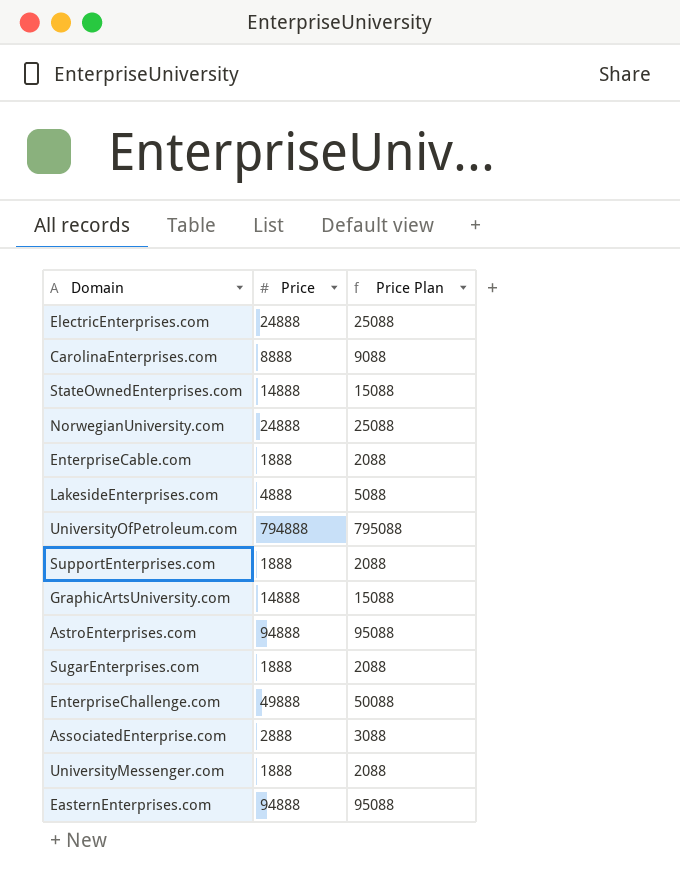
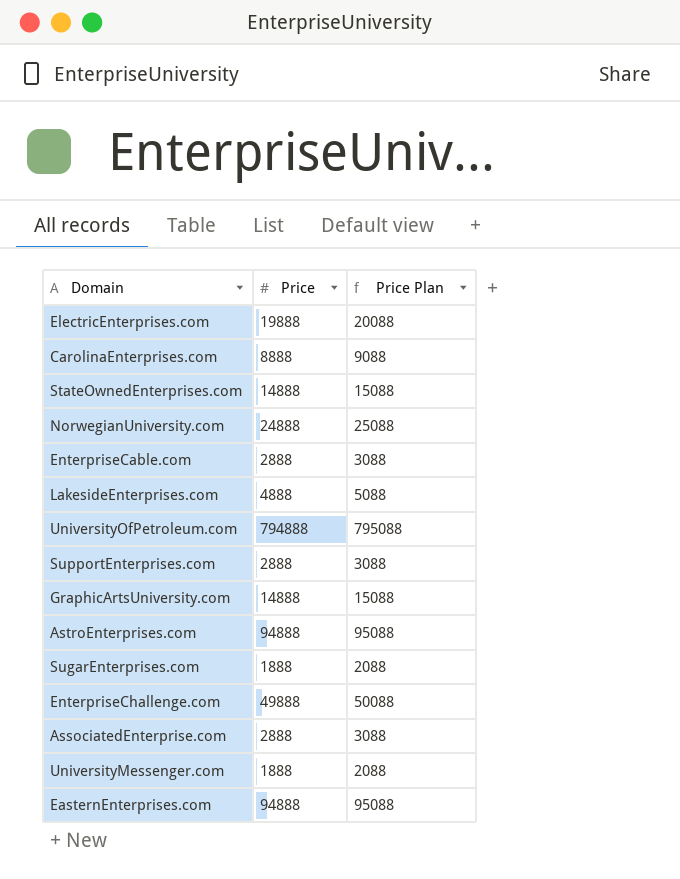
ElectricEnterprises.com | Price: 24888 -> 19888
ElectricEnterprises.com | Price Plan: 25088 -> 20088
EnterpriseCable.com | Price: 1888 -> 2888
EnterpriseCable.com | Price Plan: 2088 -> 3088
SupportEnterprises.com | Price: 1888 -> 2888
SupportEnterprises.com | Price Plan: 2088 -> 3088

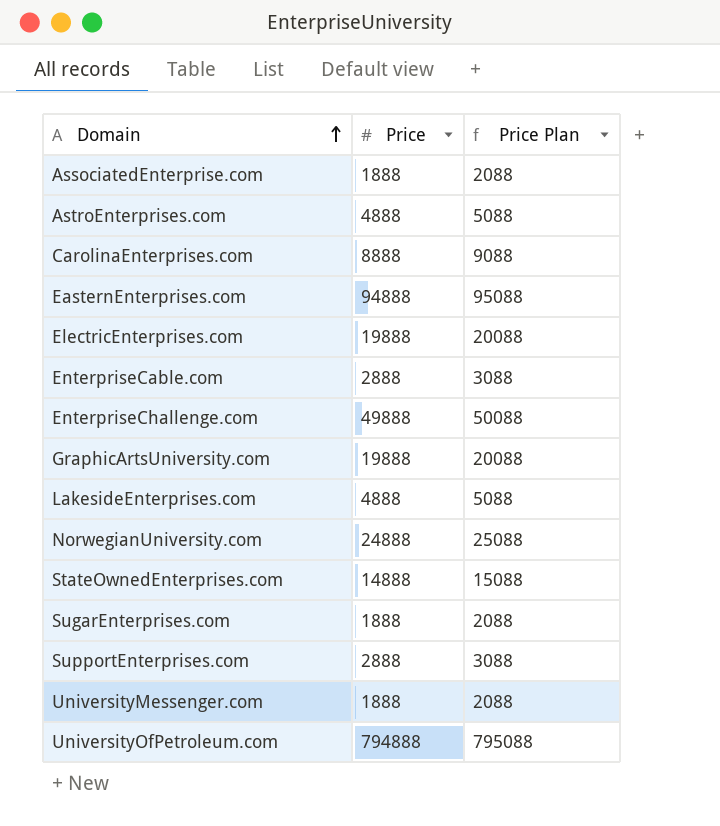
row order: none -> Domain ascending
AssociatedEnterprise.com | Price: 2888 -> 1888
AssociatedEnterprise.com | Price Plan: 3088 -> 2088
AstroEnterprises.com | Price: 94888 -> 4888
AstroEnterprises.com | Price Plan: 95088 -> 5088
GraphicArtsUniversity.com | Price: 14888 -> 19888
GraphicArtsUniversity.com | Price Plan: 15088 -> 20088

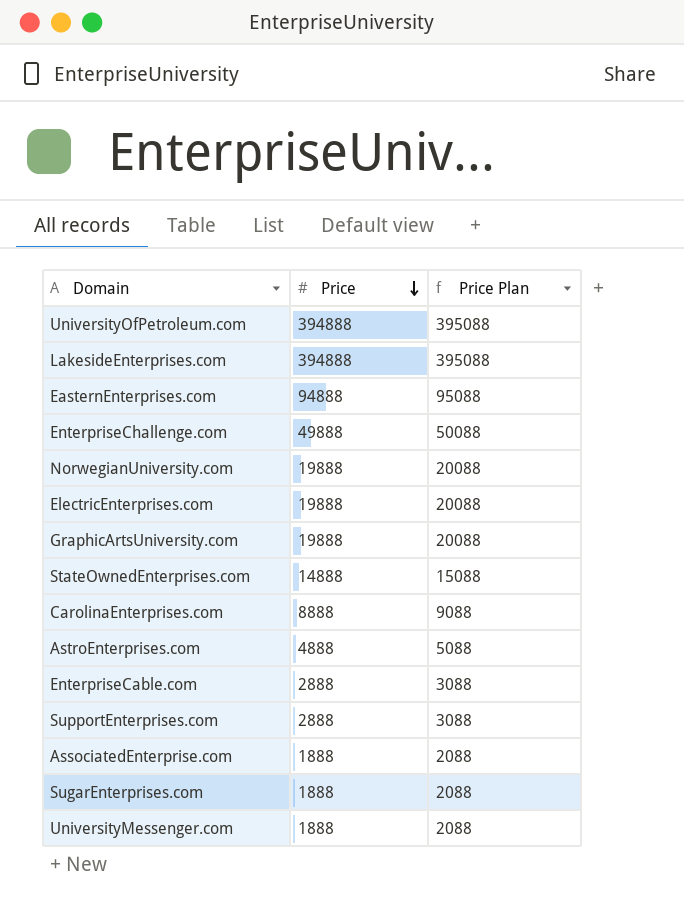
row order: Domain ascending -> Price descending
UniversityOfPetroleum.com | Price: 794888 -> 394888
UniversityOfPetroleum.com | Price Plan: 795088 -> 395088
LakesideEnterprises.com | Price: 4888 -> 394888
LakesideEnterprises.com | Price Plan: 5088 -> 395088
NorwegianUniversity.com | Price: 24888 -> 19888
NorwegianUniversity.com | Price Plan: 25088 -> 20088

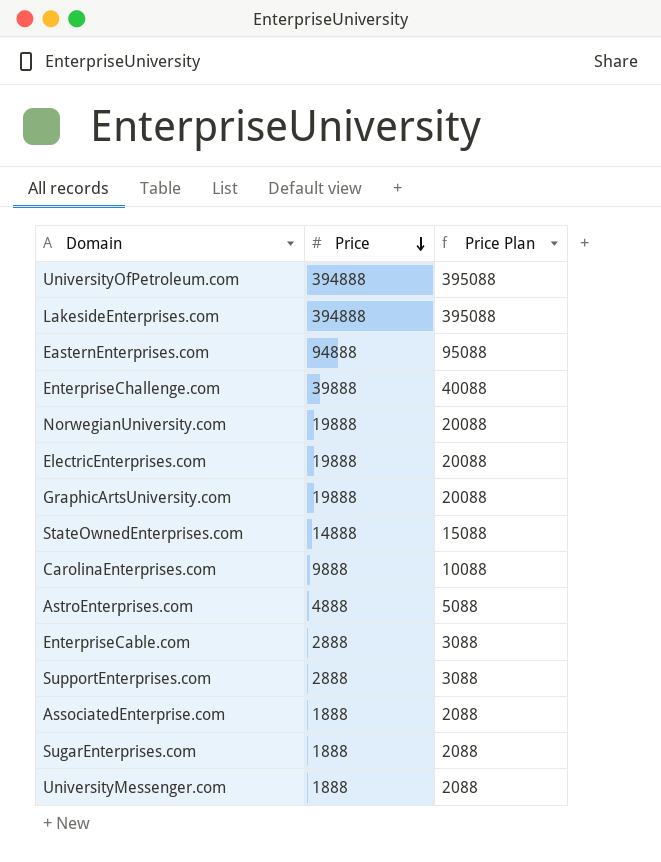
EnterpriseChallenge.com | Price: 49888 -> 39888
EnterpriseChallenge.com | Price Plan: 50088 -> 40088
CarolinaEnterprises.com | Price: 8888 -> 9888
CarolinaEnterprises.com | Price Plan: 9088 -> 10088

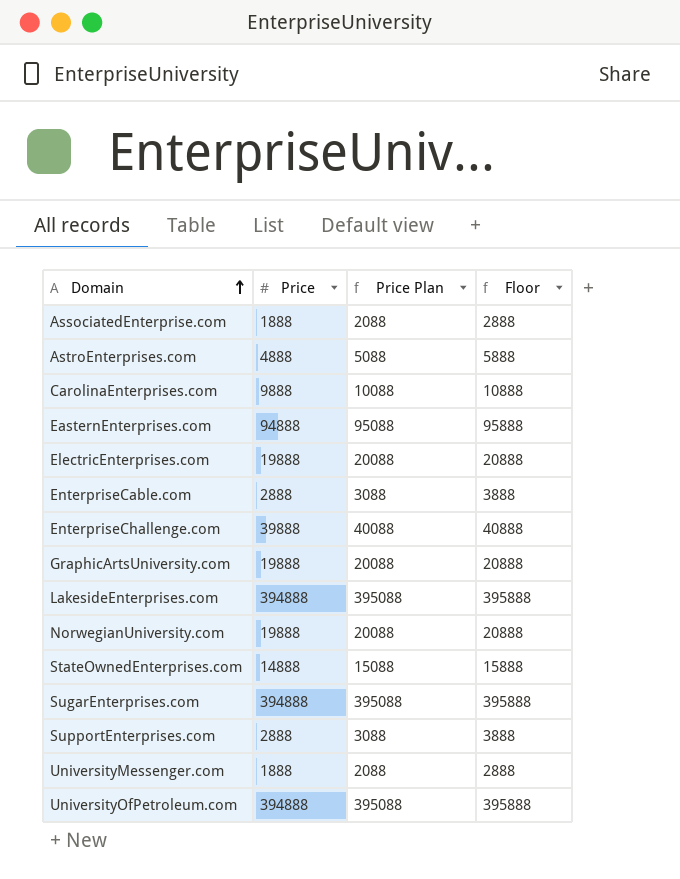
row order: Price descending -> Domain ascending
column Floor | formula: none -> [Price] + 1000
SugarEnterprises.com | Price: 1888 -> 394888
SugarEnterprises.com | Price Plan: 2088 -> 395088

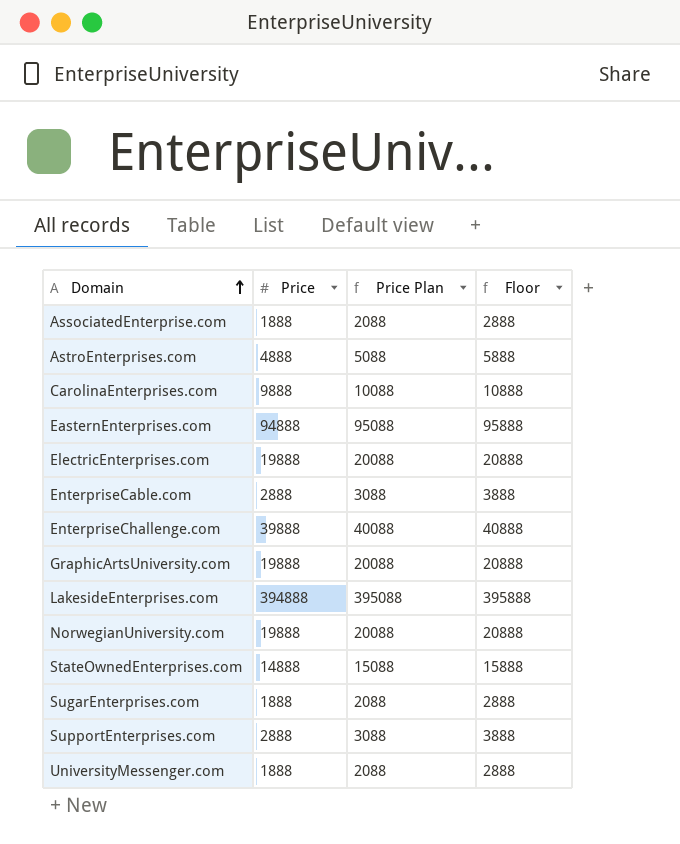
row UniversityOfPetroleum.com: 394888 | 395088 | 395888 -> none
SugarEnterprises.com | Price: 394888 -> 1888
SugarEnterprises.com | Price Plan: 395088 -> 2088
SugarEnterprises.com | Floor: 395888 -> 2888

